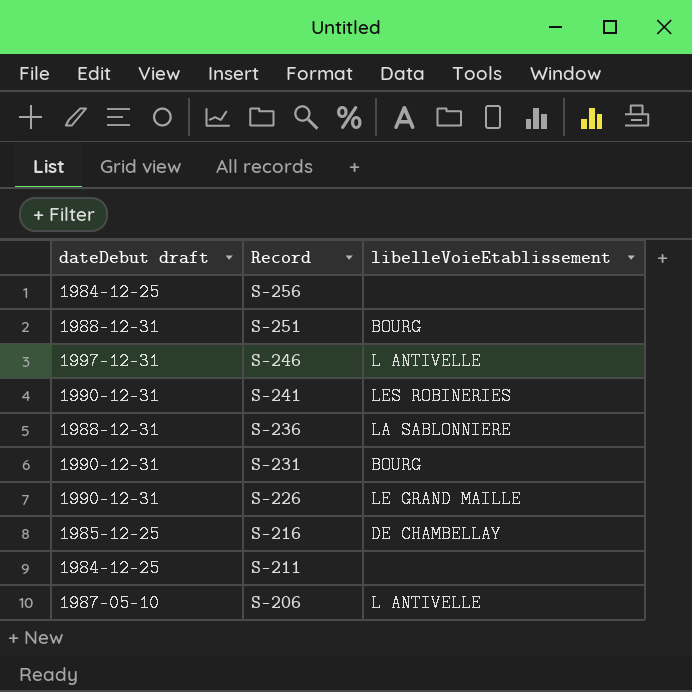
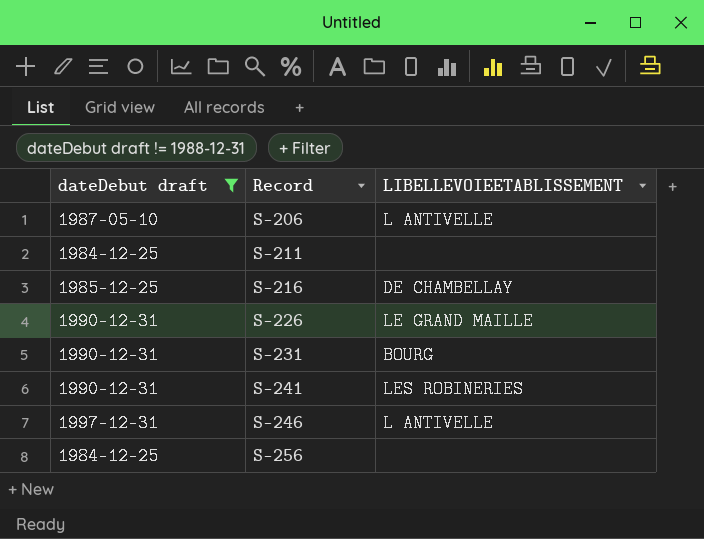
filter: none -> dateDebut draft != 1988-12-31
row order: Record descending -> Record ascending
column name: libelleVoieEtablissement -> LIBELLEVOIEETABLISSEMENT

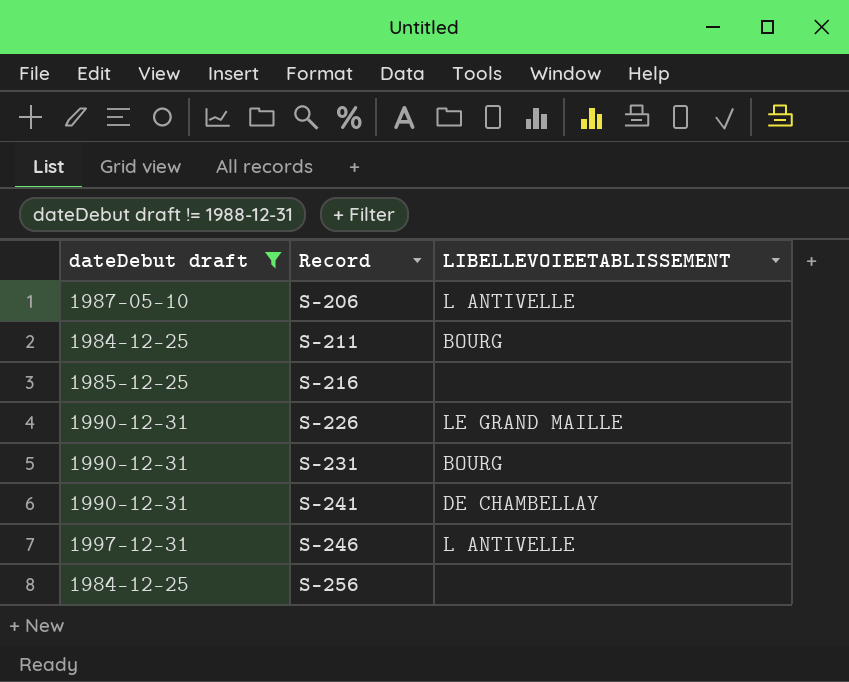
S-211 | LIBELLEVOIEETABLISSEMENT: none -> BOURG
S-216 | LIBELLEVOIEETABLISSEMENT: DE CHAMBELLAY -> none
S-241 | LIBELLEVOIEETABLISSEMENT: LES ROBINERIES -> DE CHAMBELLAY

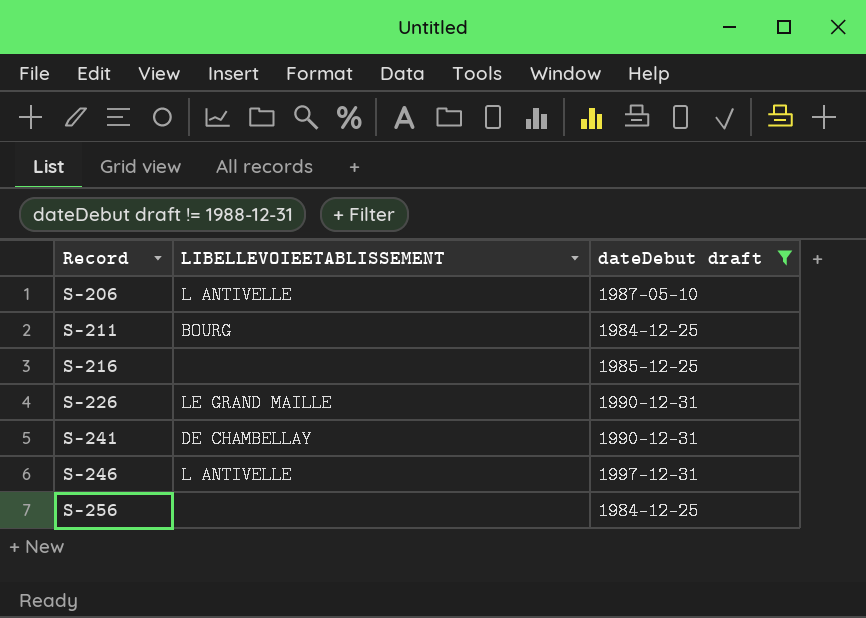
column dateDebut draft | position: 1 -> 3
row S-231: 1990-12-31 | BOURG -> none

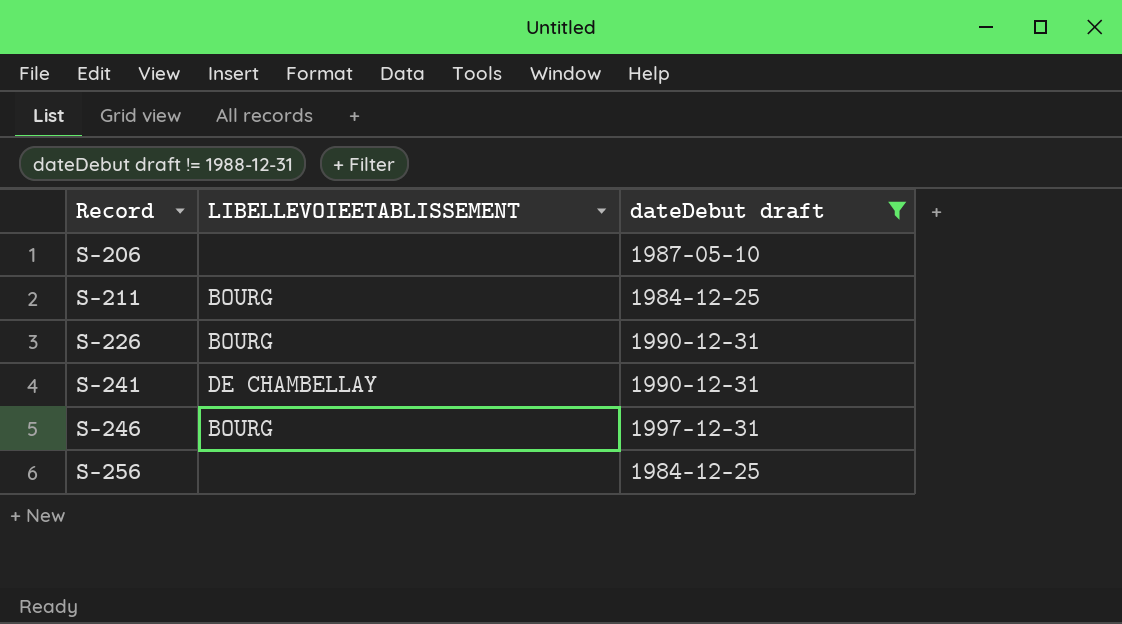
row S-216: none | 1985-12-25 -> none
S-206 | LIBELLEVOIEETABLISSEMENT: L ANTIVELLE -> none
S-226 | LIBELLEVOIEETABLISSEMENT: LE GRAND MAILLE -> BOURG
S-246 | LIBELLEVOIEETABLISSEMENT: L ANTIVELLE -> BOURG

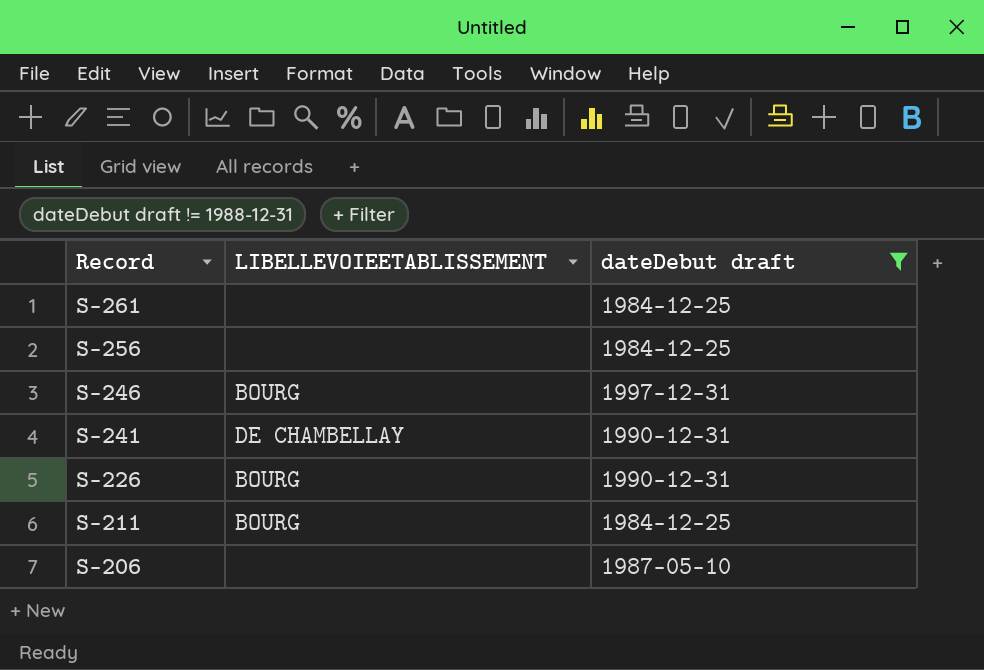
row order: Record ascending -> Record descending
row S-261: none -> none | 1984-12-25

